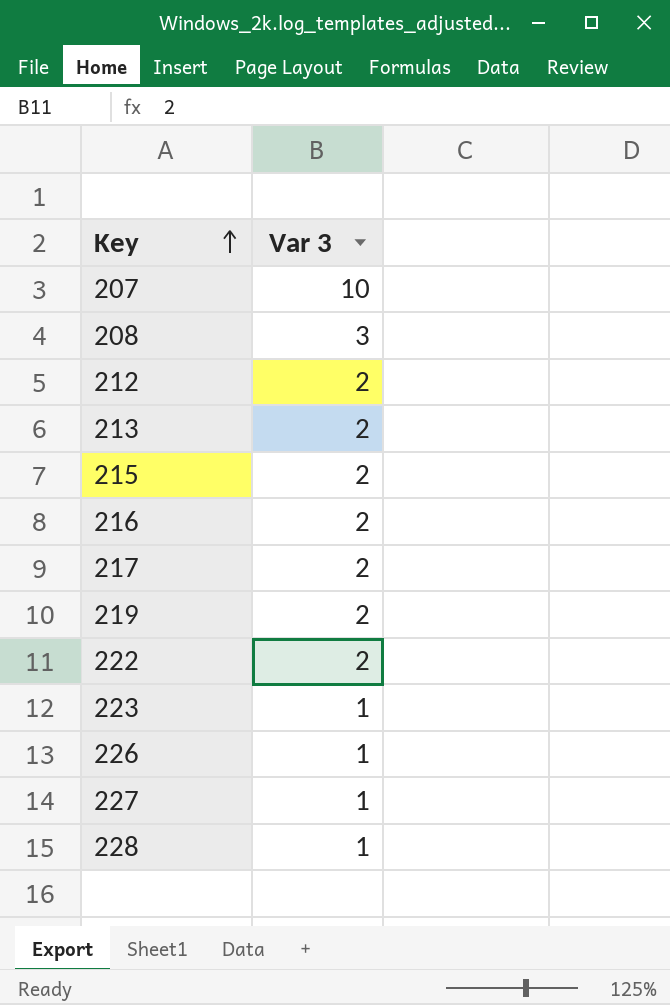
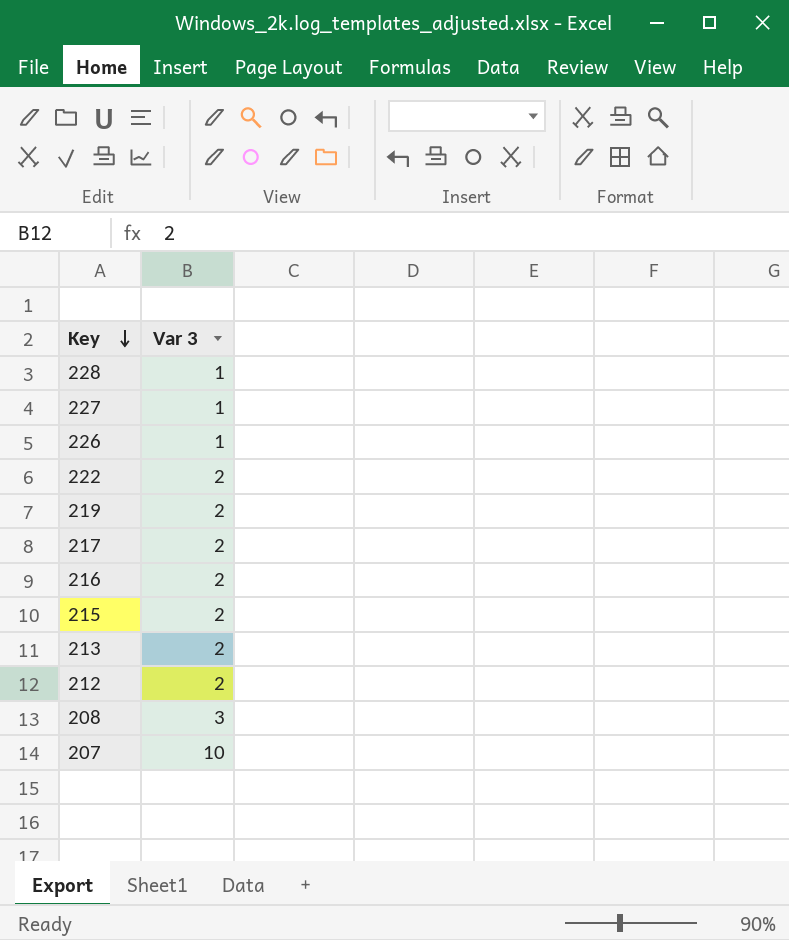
row order: Key ascending -> Key descending
row 223: 1 -> none

